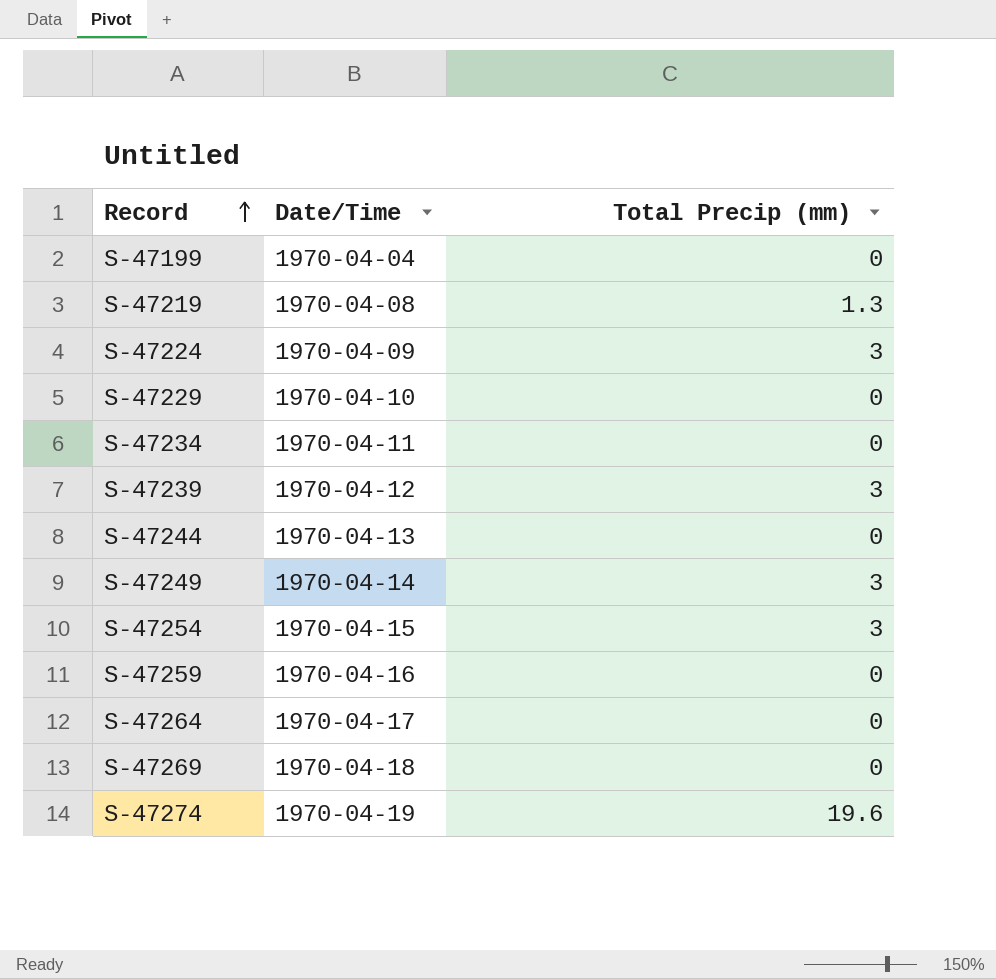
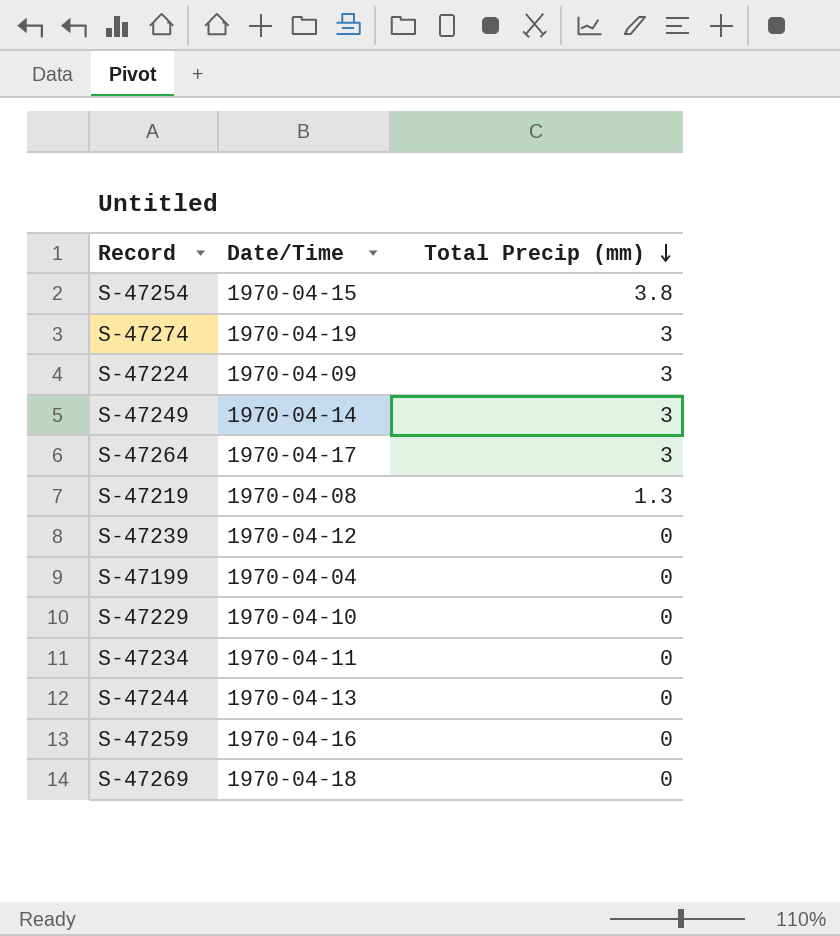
row order: Record ascending -> Total Precip (mm) descending
S-47254 | Total Precip (mm): 3 -> 3.8
S-47274 | Total Precip (mm): 19.6 -> 3
S-47264 | Total Precip (mm): 0 -> 3
S-47239 | Total Precip (mm): 3 -> 0

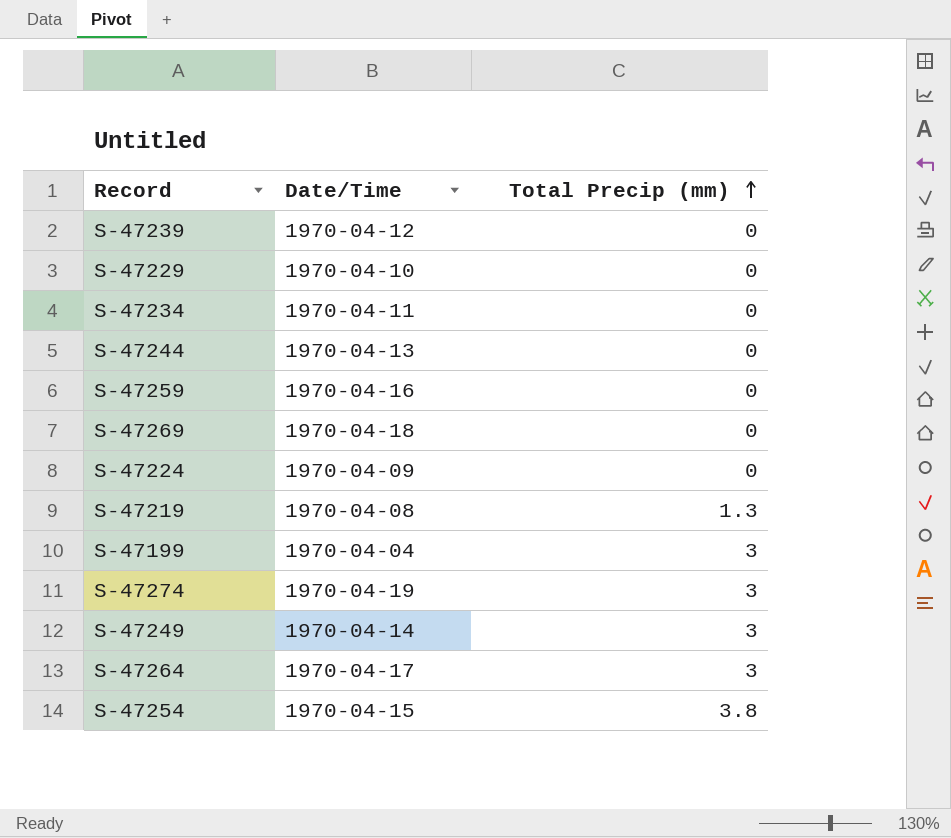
row order: Total Precip (mm) descending -> Total Precip (mm) ascending
S-47224 | Total Precip (mm): 3 -> 0
S-47199 | Total Precip (mm): 0 -> 3

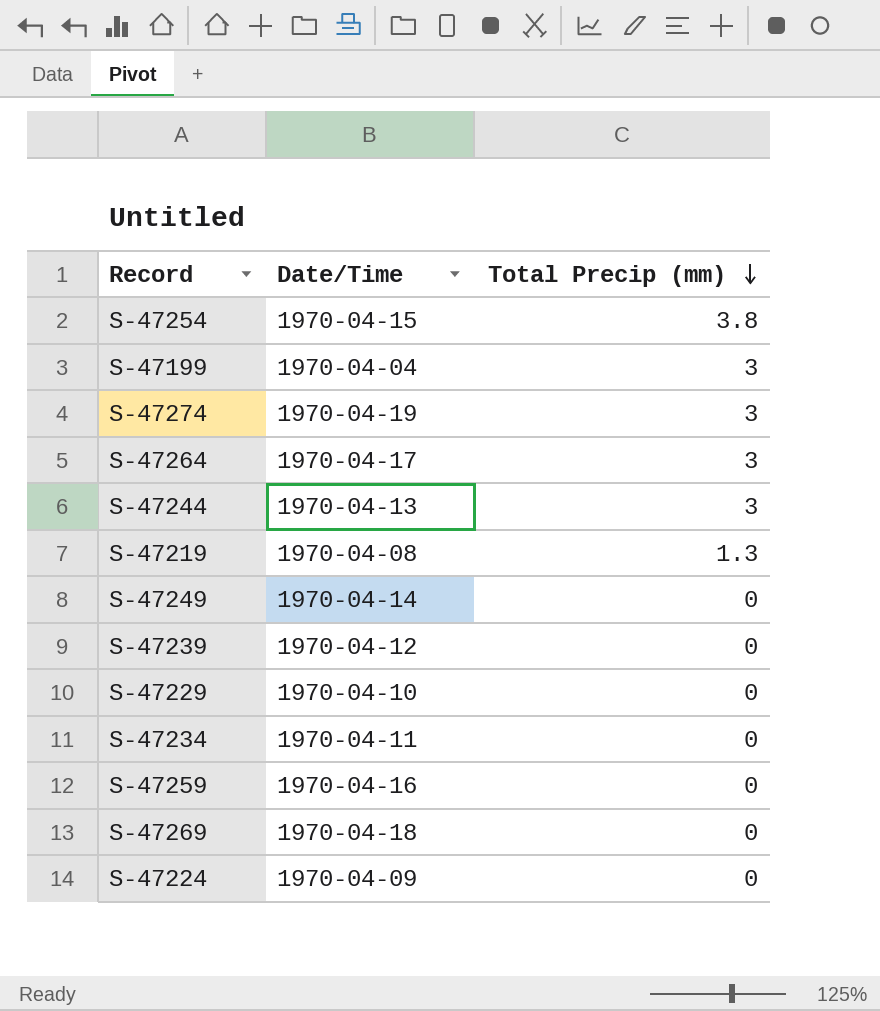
row order: Total Precip (mm) ascending -> Total Precip (mm) descending
S-47244 | Total Precip (mm): 0 -> 3
S-47249 | Total Precip (mm): 3 -> 0

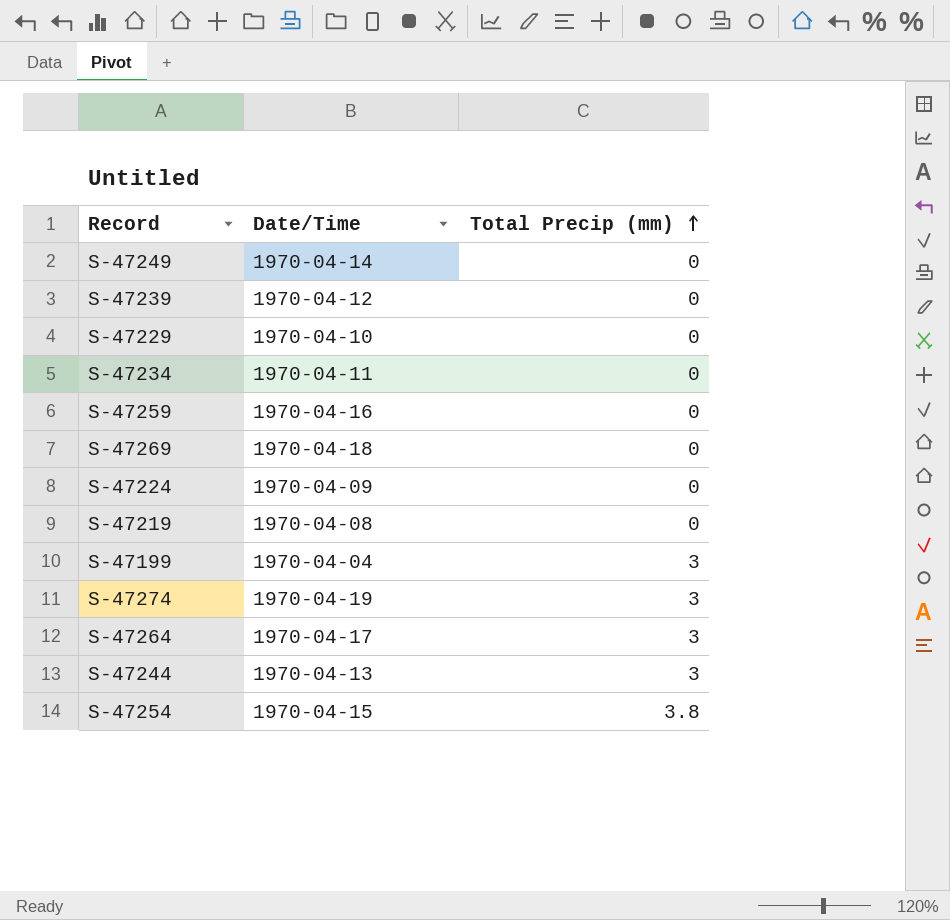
row order: Total Precip (mm) descending -> Total Precip (mm) ascending
S-47219 | Total Precip (mm): 1.3 -> 0

